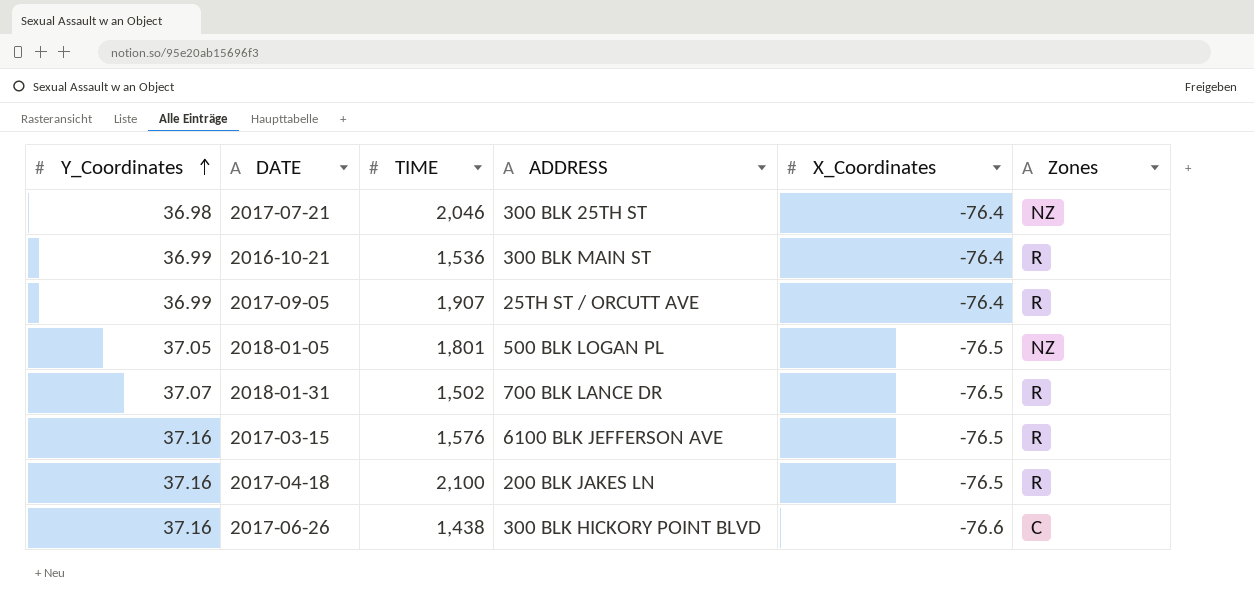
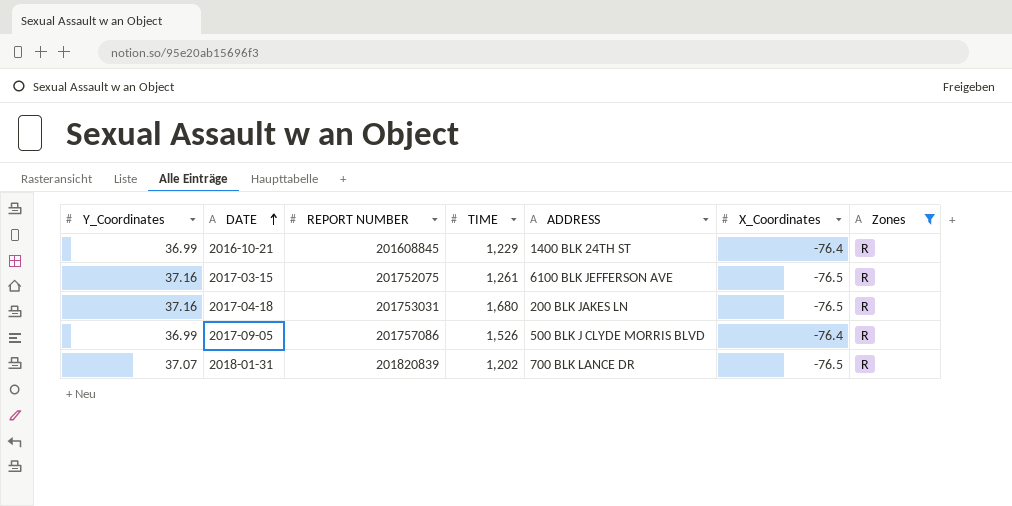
filter: none -> Zones = R
row order: Y_Coordinates ascending -> DATE ascending
column REPORT NUMBER | position: none -> 3
2016-10-21 | TIME: 1,536 -> 1,229
2016-10-21 | ADDRESS: 300 BLK MAIN ST -> 1400 BLK 24TH ST
2017-03-15 | TIME: 1,576 -> 1,261
2017-04-18 | TIME: 2,100 -> 1,680
2017-09-05 | TIME: 1,907 -> 1,526
2017-09-05 | ADDRESS: 25TH ST / ORCUTT AVE -> 500 BLK J CLYDE MORRIS BLVD
2018-01-31 | TIME: 1,502 -> 1,202

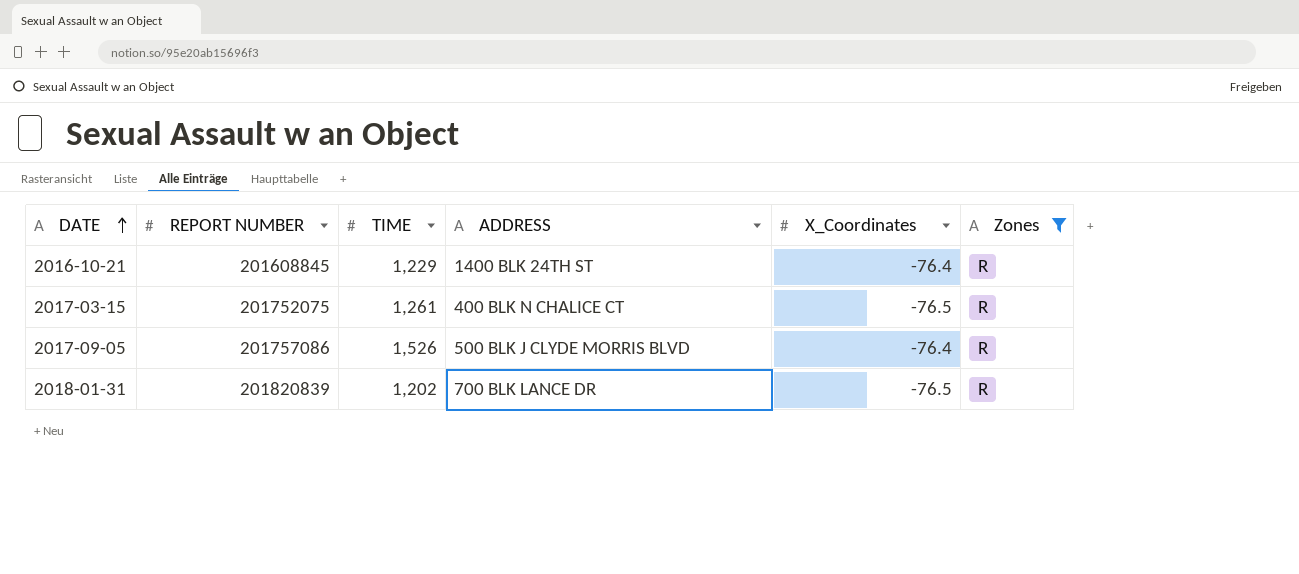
column Y_Coordinates | position: 1 -> none
row 2017-04-18: 37.16 | 201753031 | 1,680 | 200 BLK JAKES LN | -76.5 | R -> none
2017-03-15 | ADDRESS: 6100 BLK JEFFERSON AVE -> 400 BLK N CHALICE CT

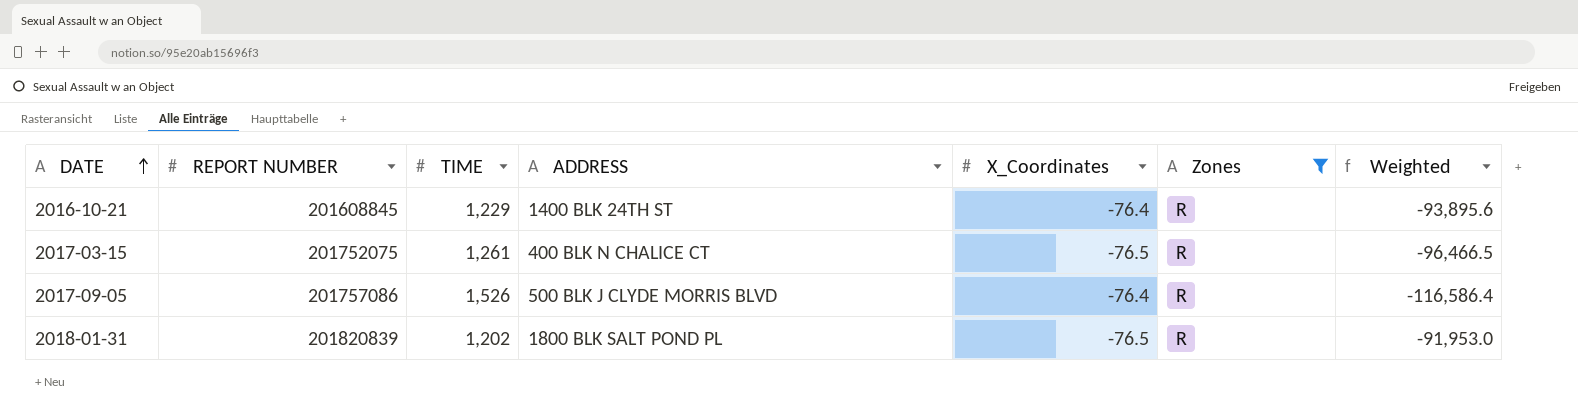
column Weighted | formula: none -> [TIME] * [X_Coordinates]
2018-01-31 | ADDRESS: 700 BLK LANCE DR -> 1800 BLK SALT POND PL

